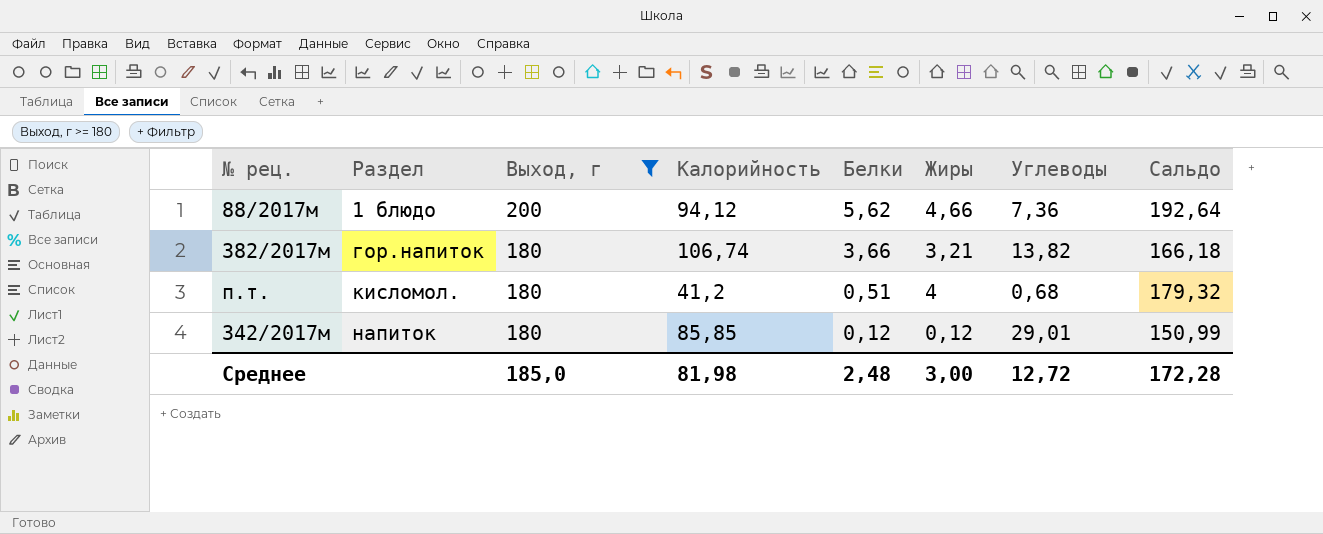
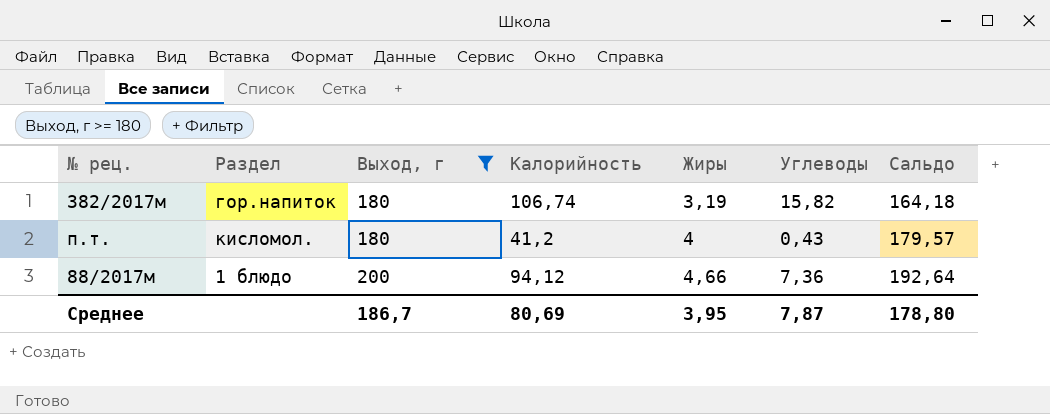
row order: Раздел ascending -> Выход, г ascending
column Белки | position: 5 -> none
row 342/2017м: напиток | 180 | 85,85 | 0,12 | 0,12 | 29,01 | 150,99 -> none
382/2017м | Жиры: 3,21 -> 3,19
382/2017м | Углеводы: 13,82 -> 15,82
382/2017м | Сальдо: 166,18 -> 164,18
п.т. | Углеводы: 0,68 -> 0,43
п.т. | Сальдо: 179,32 -> 179,57
Среднее | Выход, г: 185,0 -> 186,7
Среднее | Калорийность: 81,98 -> 80,69
Среднее | Жиры: 3,00 -> 3,95
Среднее | Углеводы: 12,72 -> 7,87
Среднее | Сальдо: 172,28 -> 178,80

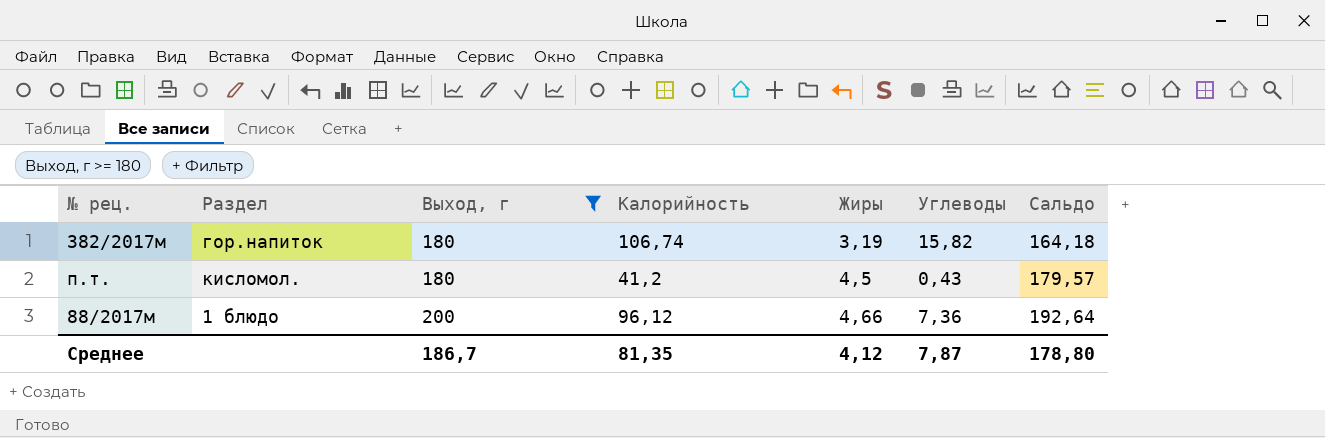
п.т. | Жиры: 4 -> 4,5
88/2017м | Калорийность: 94,12 -> 96,12
Среднее | Калорийность: 80,69 -> 81,35
Среднее | Жиры: 3,95 -> 4,12

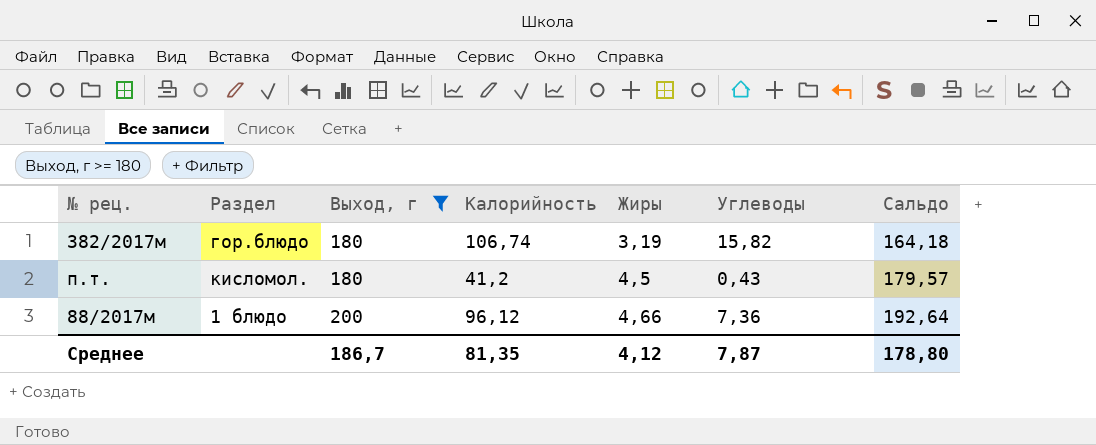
382/2017м | Раздел: гор.напиток -> гор.блюдо

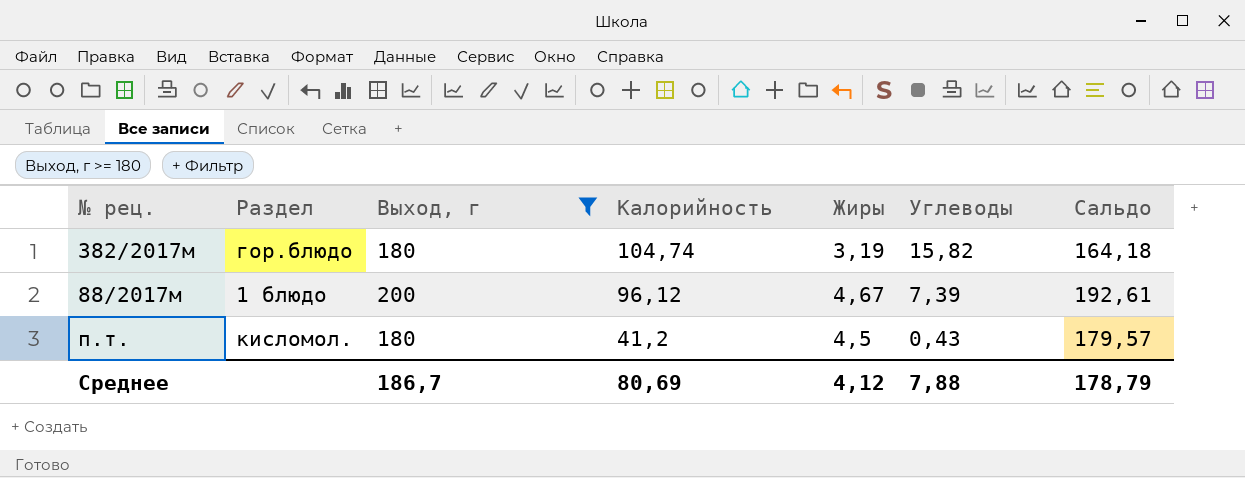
row order: Выход, г ascending -> Калорийность descending
382/2017м | Калорийность: 106,74 -> 104,74
88/2017м | Жиры: 4,66 -> 4,67
88/2017м | Углеводы: 7,36 -> 7,39
88/2017м | Сальдо: 192,64 -> 192,61
Среднее | Калорийность: 81,35 -> 80,69
Среднее | Углеводы: 7,87 -> 7,88
Среднее | Сальдо: 178,80 -> 178,79

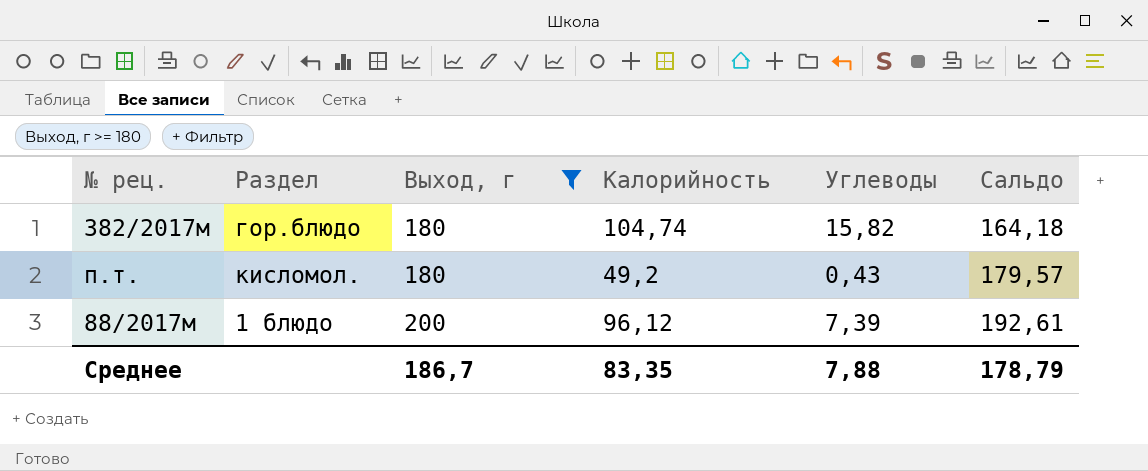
row order: Калорийность descending -> Выход, г ascending
column Жиры | position: 5 -> none
п.т. | Калорийность: 41,2 -> 49,2
Среднее | Калорийность: 80,69 -> 83,35

